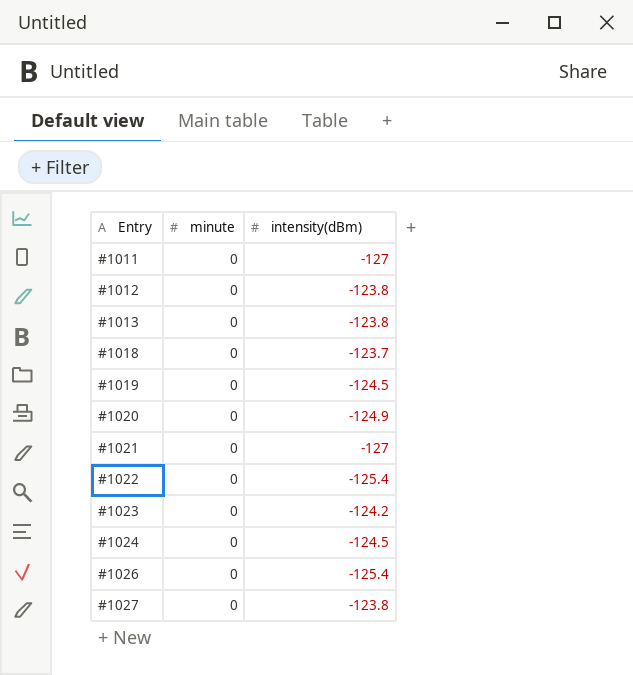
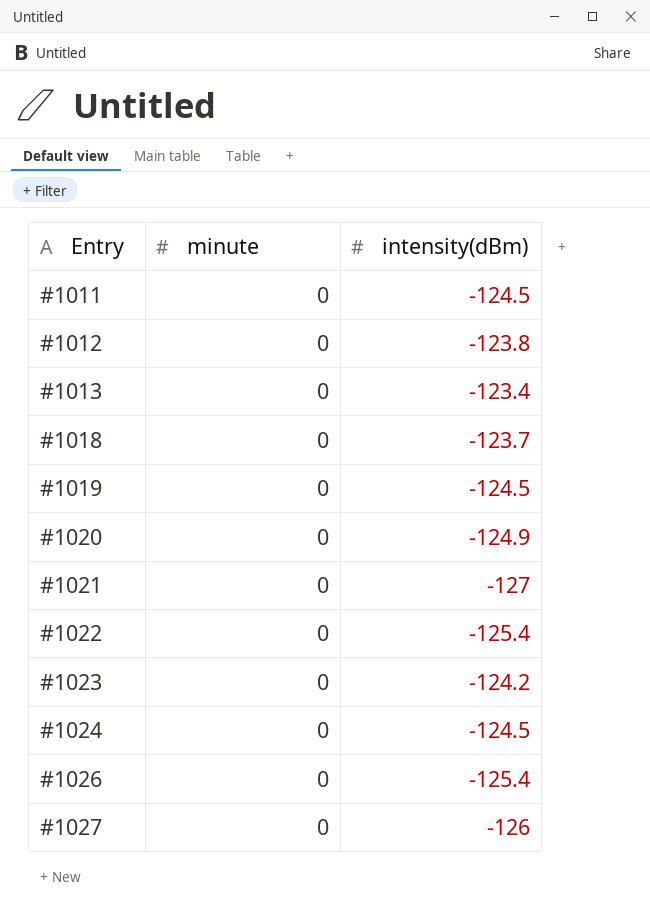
#1011 | intensity(dBm): -127 -> -124.5
#1013 | intensity(dBm): -123.8 -> -123.4
#1027 | intensity(dBm): -123.8 -> -126

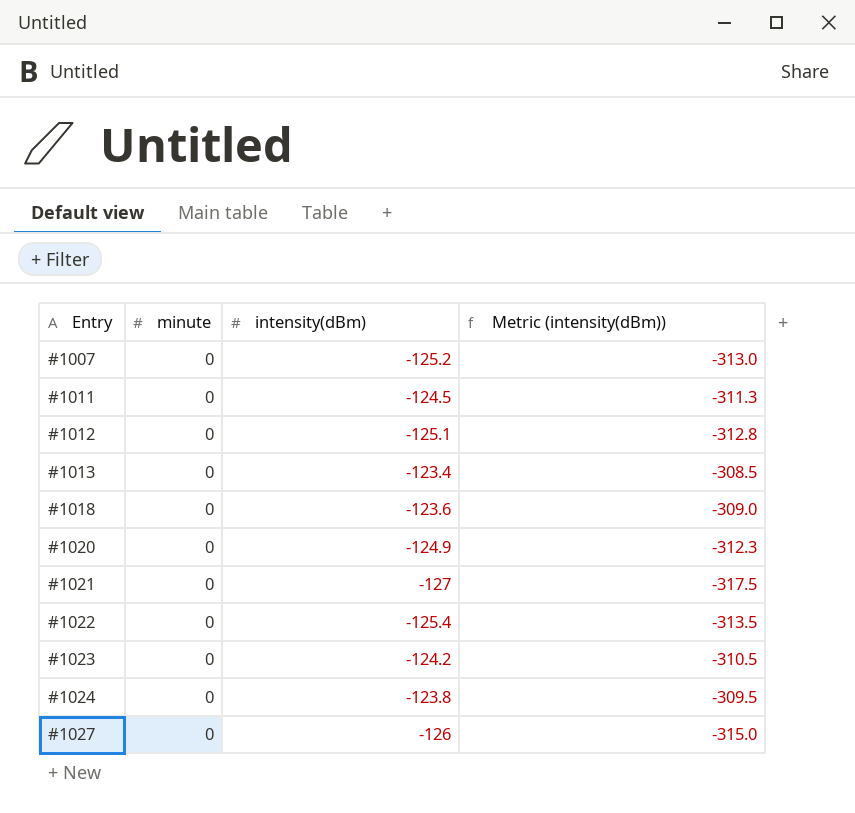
column Metric (intensity(dBm)) | formula: none -> [intensity(dBm)] * 2.5
row #1019: 0 | -124.5 -> none
row #1026: 0 | -125.4 -> none
row #1007: none -> 0 | -125.2 | -313.0
#1012 | intensity(dBm): -123.8 -> -125.1
#1018 | intensity(dBm): -123.7 -> -123.6
#1024 | intensity(dBm): -124.5 -> -123.8

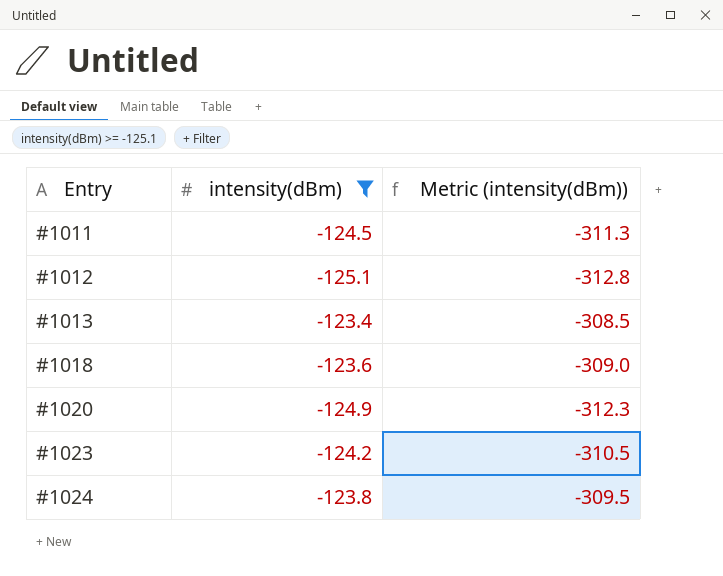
filter: none -> intensity(dBm) >= -125.1
column minute | position: 2 -> none

